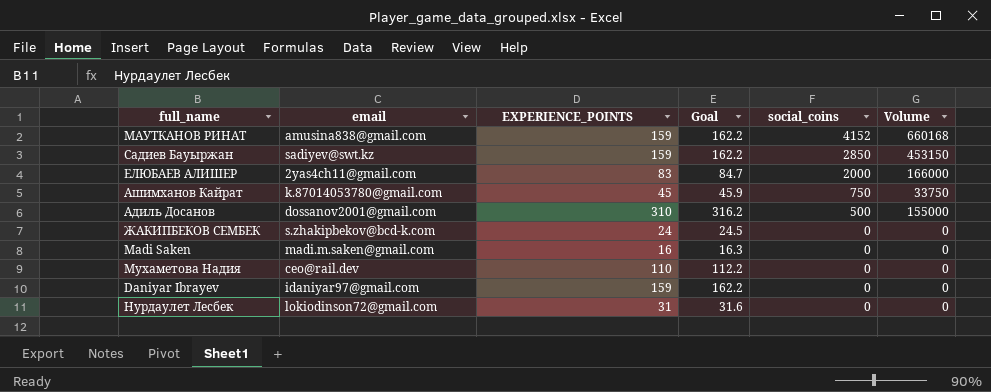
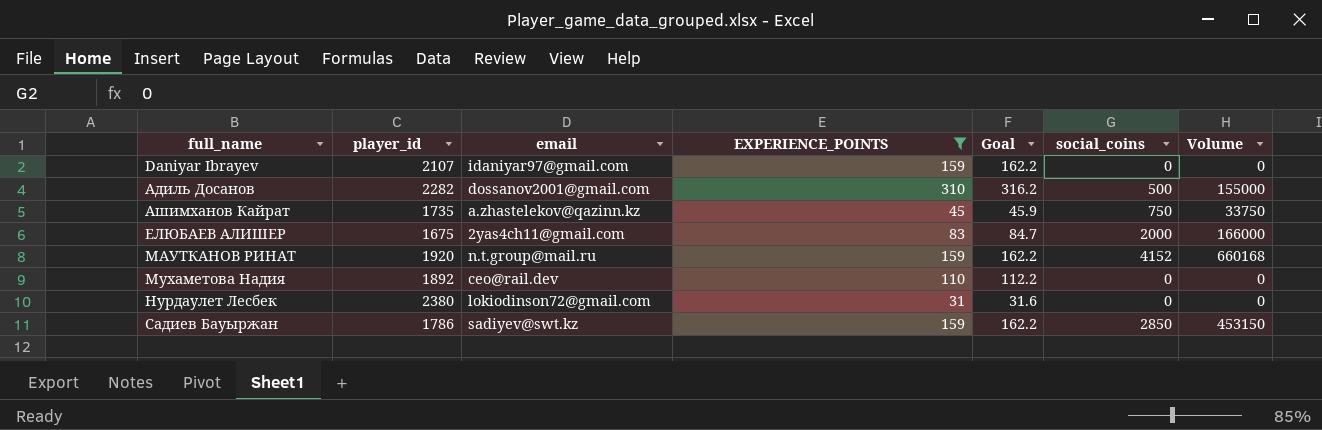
filter: none -> EXPERIENCE_POINTS >= 31
row order: social_coins descending -> full_name ascending
column player_id | position: none -> 2
Ашимханов Кайрат | email: k.87014053780@gmail.com -> a.zhastelekov@qazinn.kz
МАУТКАНОВ РИНАТ | email: amusina838@gmail.com -> n.t.group@mail.ru

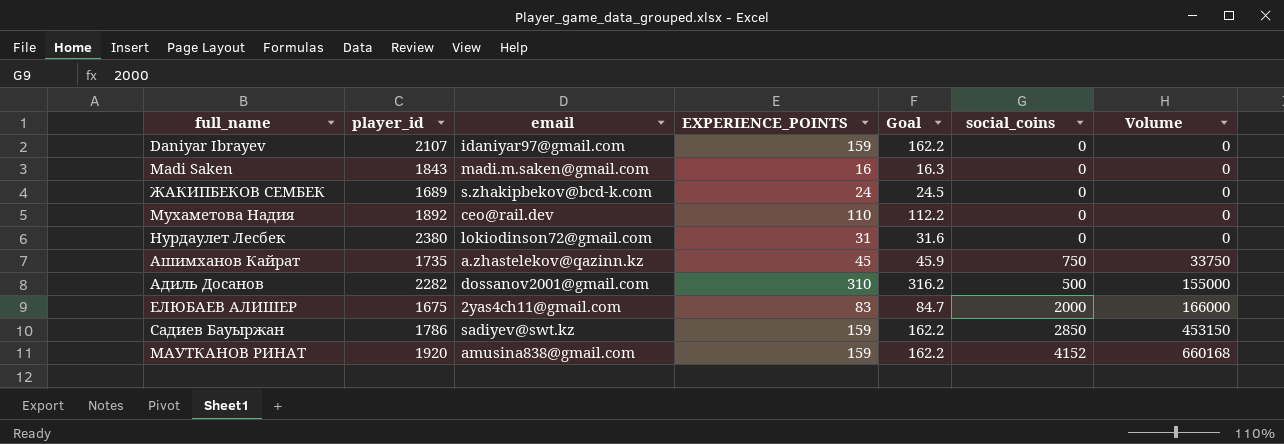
filter: EXPERIENCE_POINTS >= 31 -> none
row order: full_name ascending -> Volume ascending
МАУТКАНОВ РИНАТ | email: n.t.group@mail.ru -> amusina838@gmail.com

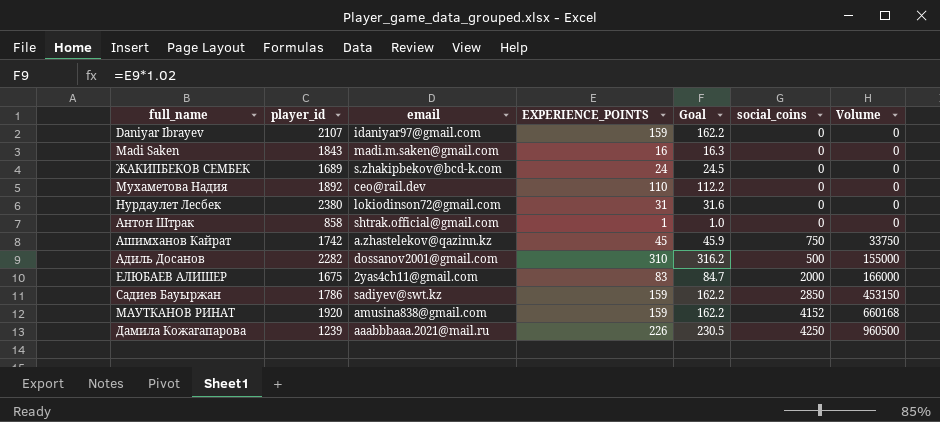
row Антон Штрак: none -> 858 | shtrak.official@gmail.com | 1 | 1.0 | 0 | 0
Ашимханов Кайрат | player_id: 1735 -> 1742
row Дамила Кожагапарова: none -> 1239 | aaabbbaaa.2021@mail.ru | 226 | 230.5 | 4250 | 960500

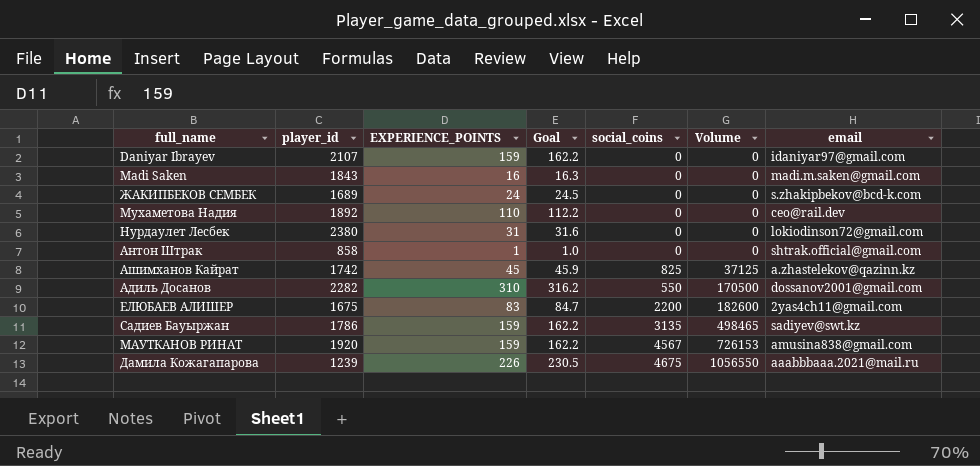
column email | position: 3 -> 7
Ашимханов Кайрат | social_coins: 750 -> 825
Ашимханов Кайрат | Volume: 33750 -> 37125
Адиль Досанов | social_coins: 500 -> 550
Адиль Досанов | Volume: 155000 -> 170500
ЕЛЮБАЕВ АЛИШЕР | social_coins: 2000 -> 2200
ЕЛЮБАЕВ АЛИШЕР | Volume: 166000 -> 182600
Садиев Бауыржан | social_coins: 2850 -> 3135
Садиев Бауыржан | Volume: 453150 -> 498465
МАУТКАНОВ РИНАТ | social_coins: 4152 -> 4567
МАУТКАНОВ РИНАТ | Volume: 660168 -> 726153
Дамила Кожагапарова | social_coins: 4250 -> 4675
Дамила Кожагапарова | Volume: 960500 -> 1056550

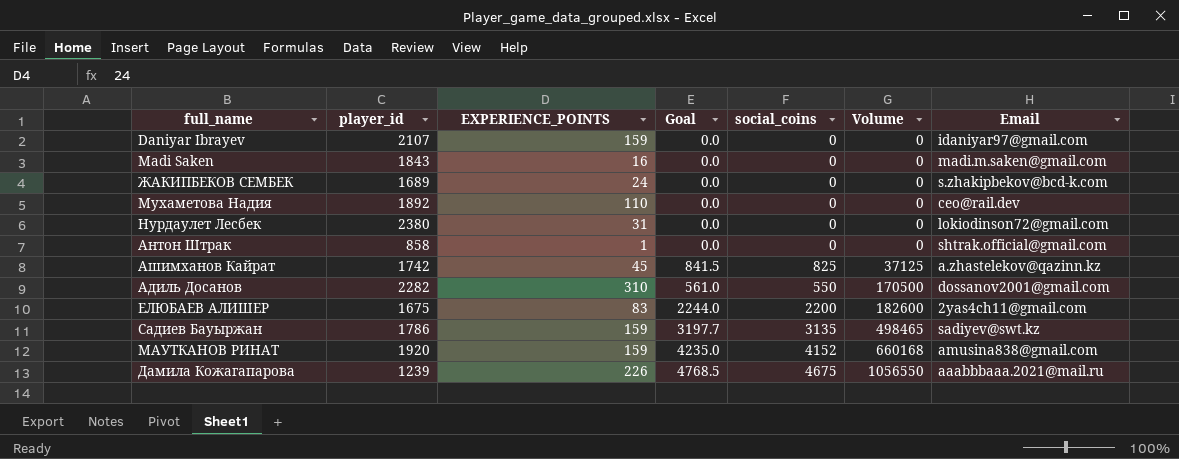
column Goal | formula: [EXPERIENCE_POINTS] * 1.02 -> [social_coins] * 1.02
column name: email -> Email
МАУТКАНОВ РИНАТ | social_coins: 4567 -> 4152
МАУТКАНОВ РИНАТ | Volume: 726153 -> 660168

